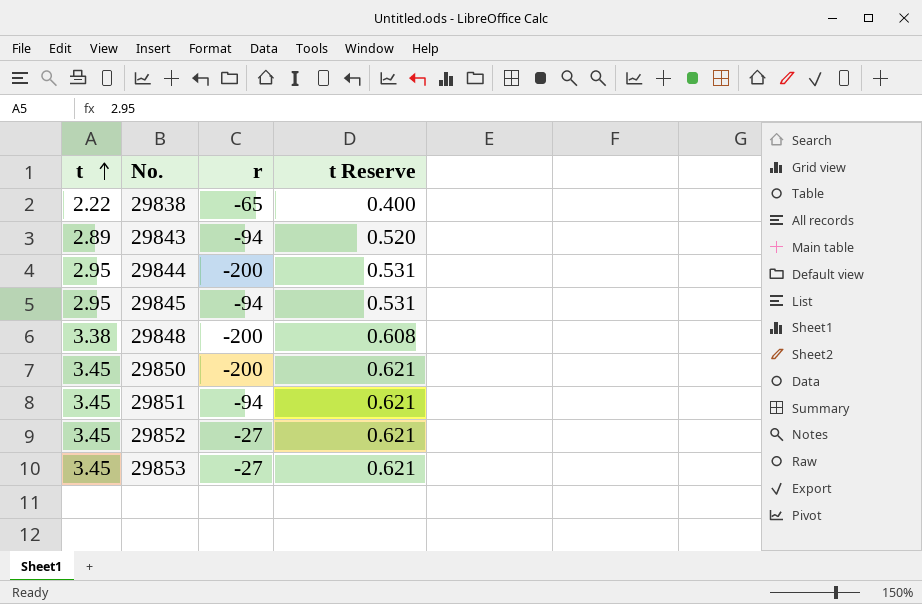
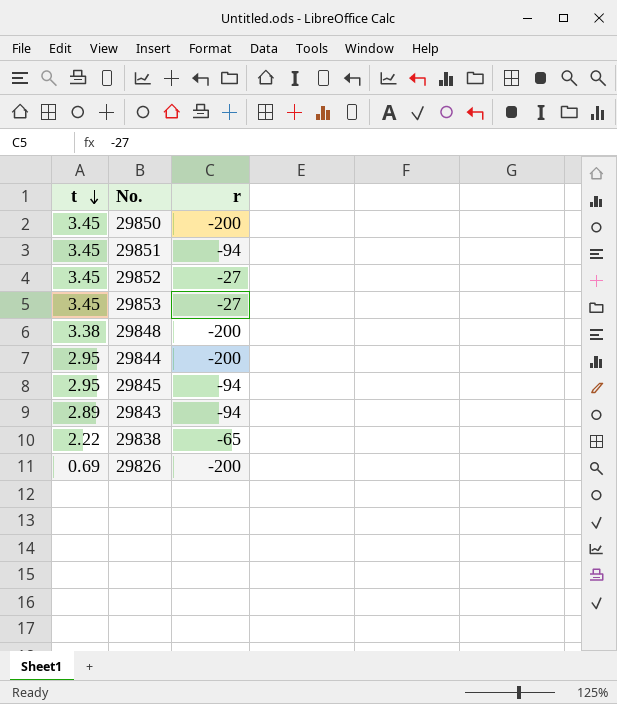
row order: t ascending -> t descending
column t Reserve | formula: [t] * 0.18 -> none
row 29826: none -> 0.69 | -200

